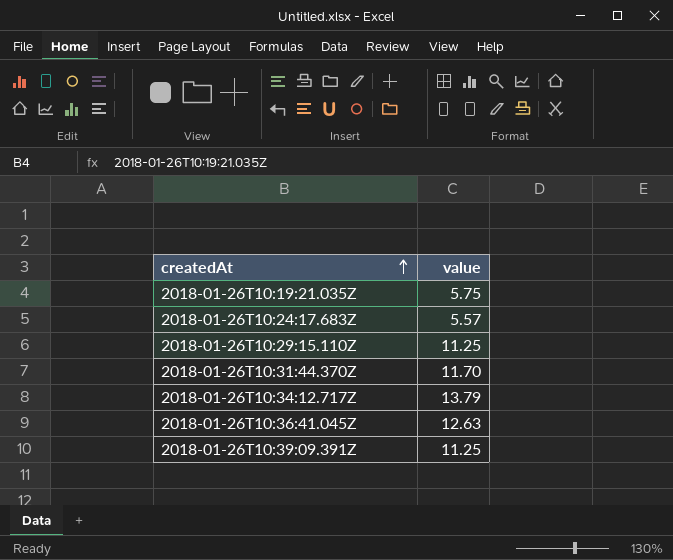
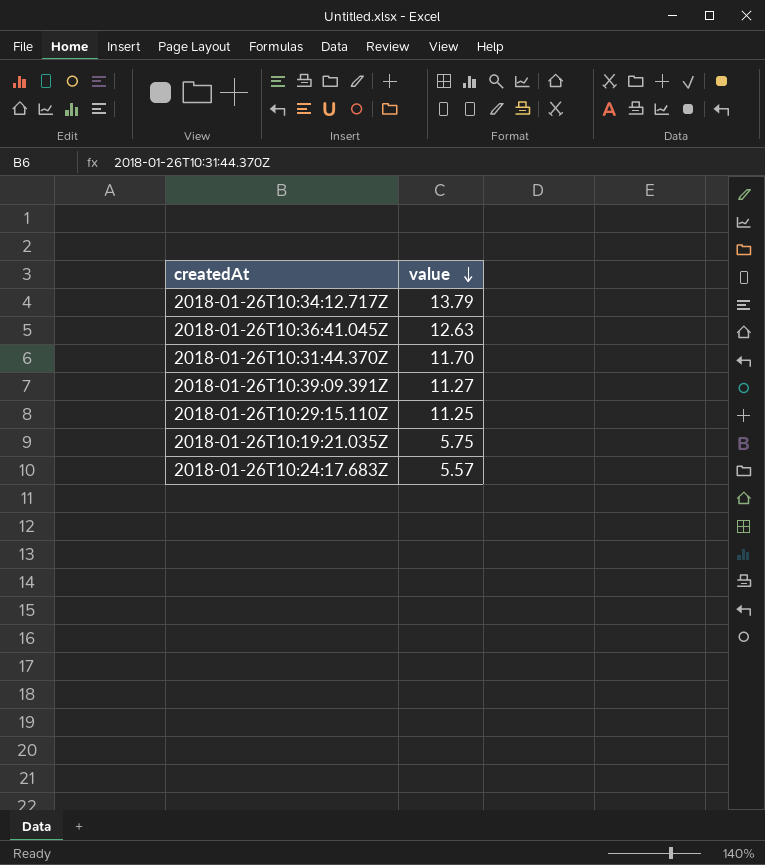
row order: createdAt ascending -> value descending
2018-01-26T10:39:09.391Z | value: 11.25 -> 11.27

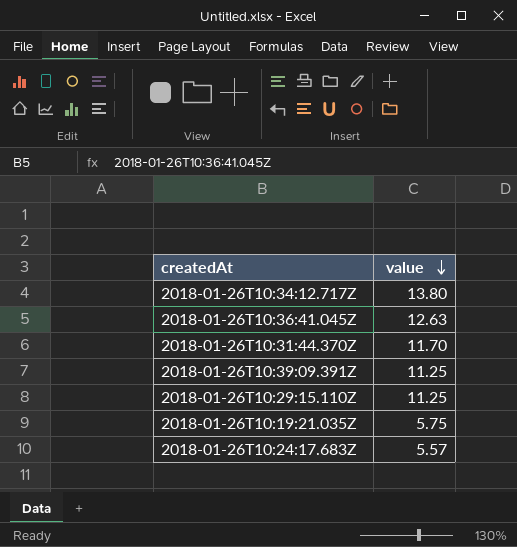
2018-01-26T10:34:12.717Z | value: 13.79 -> 13.80
2018-01-26T10:39:09.391Z | value: 11.27 -> 11.25

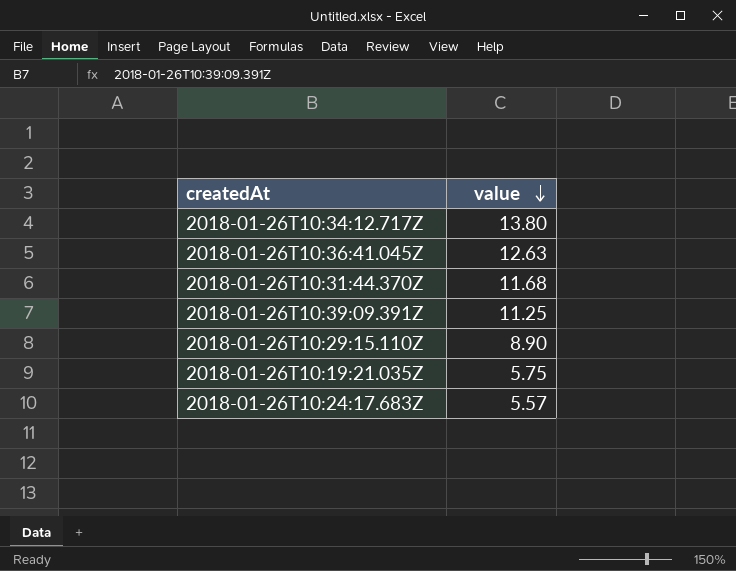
2018-01-26T10:31:44.370Z | value: 11.70 -> 11.68
2018-01-26T10:29:15.110Z | value: 11.25 -> 8.90

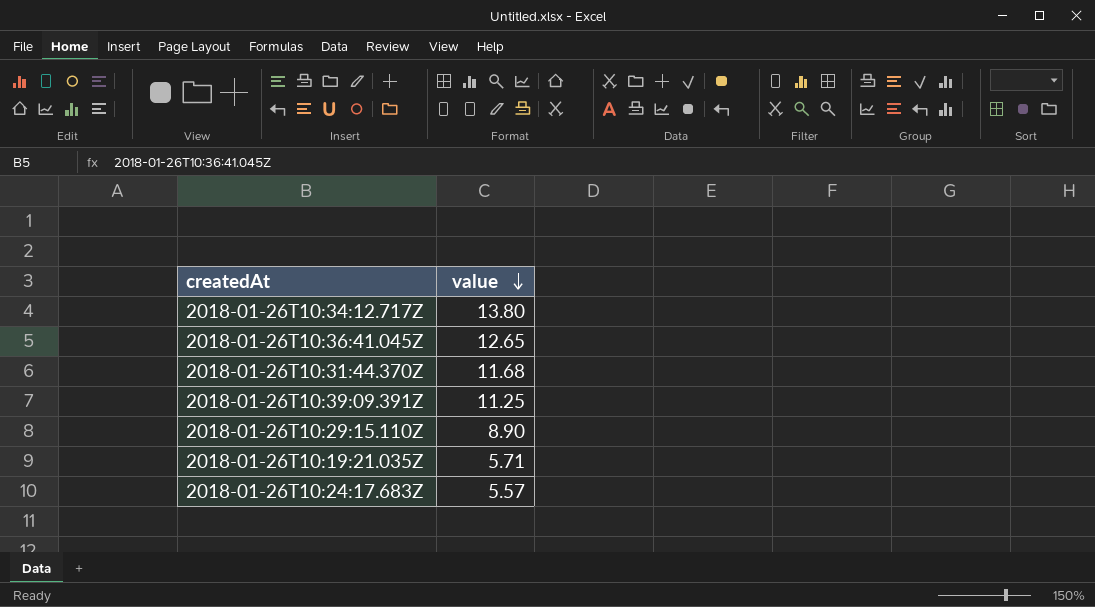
2018-01-26T10:36:41.045Z | value: 12.63 -> 12.65
2018-01-26T10:19:21.035Z | value: 5.75 -> 5.71

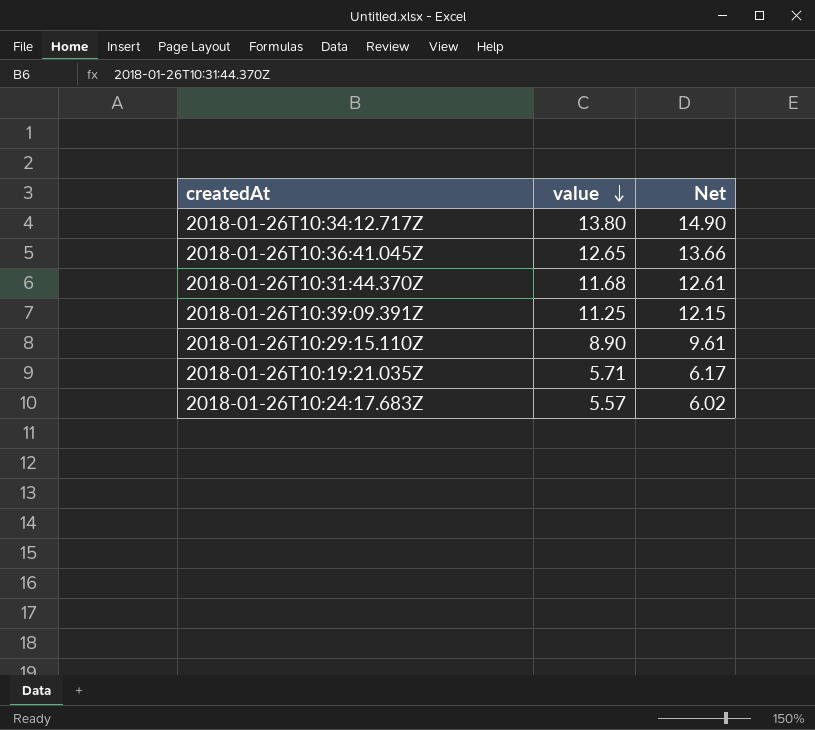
column Net | formula: none -> [value] * 1.08

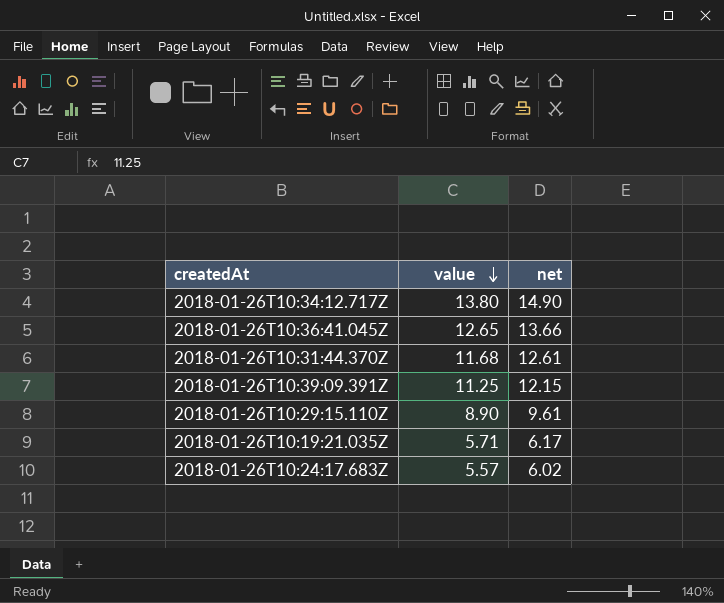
column name: Net -> net

